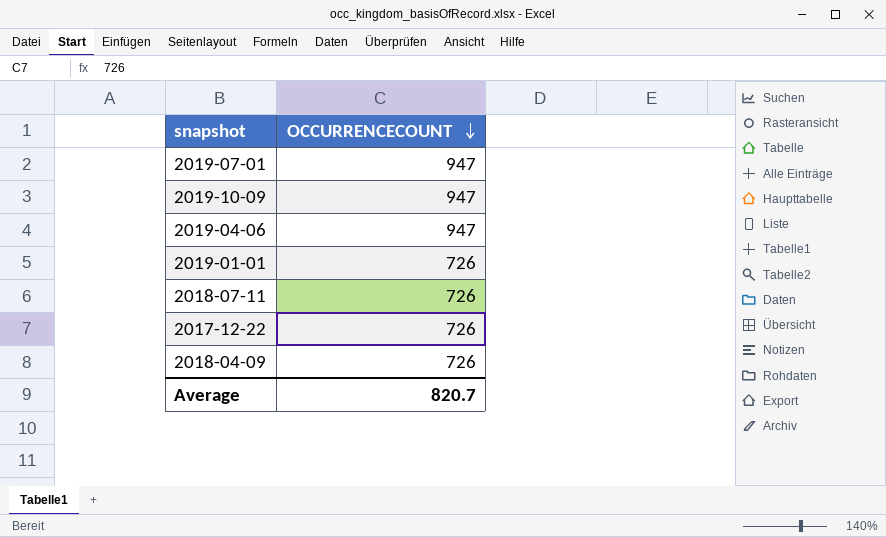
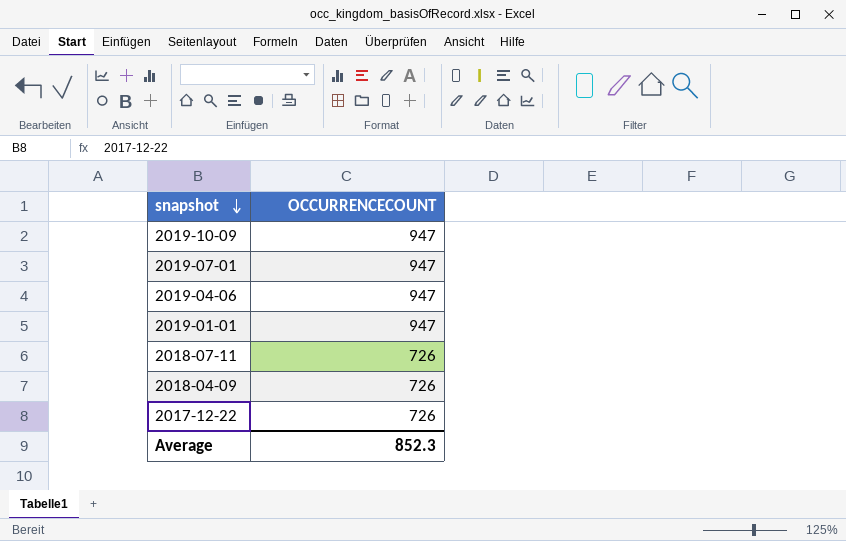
row order: OCCURRENCECOUNT descending -> snapshot descending
2019-01-01 | OCCURRENCECOUNT: 726 -> 947
Average | OCCURRENCECOUNT: 820.7 -> 852.3

